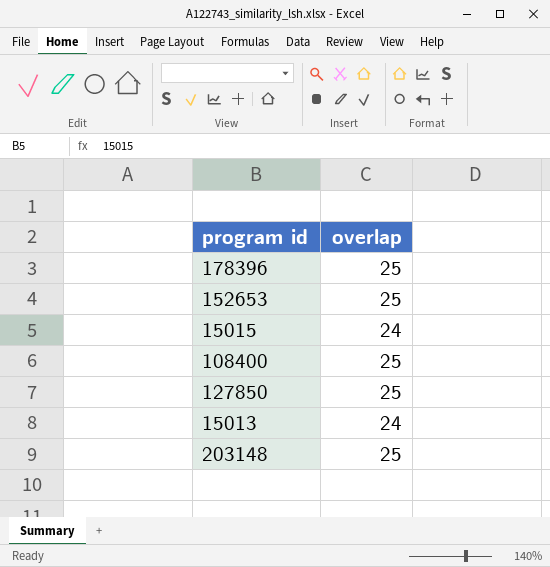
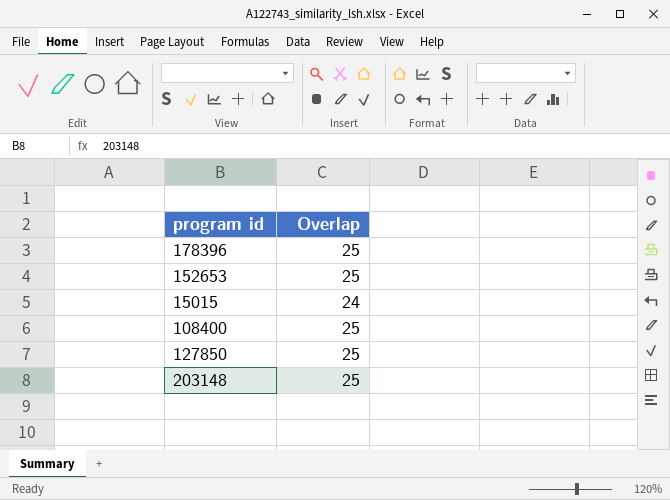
column name: overlap -> Overlap
row 15013: 24 -> none

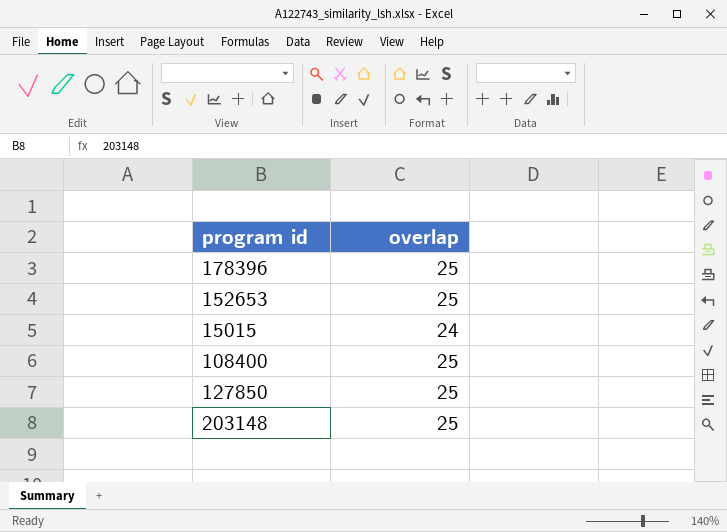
column name: Overlap -> overlap

